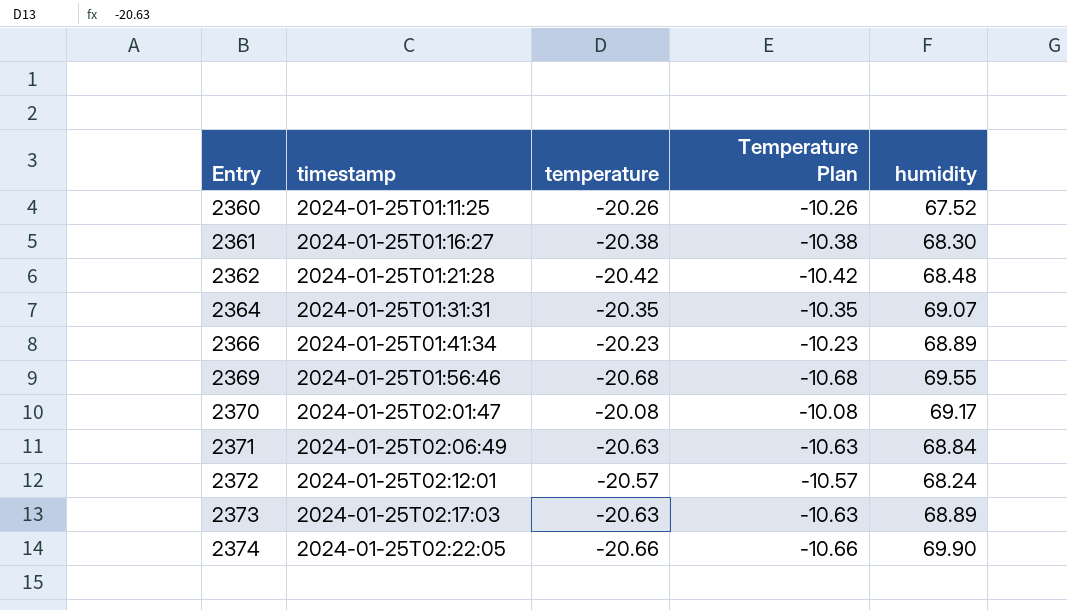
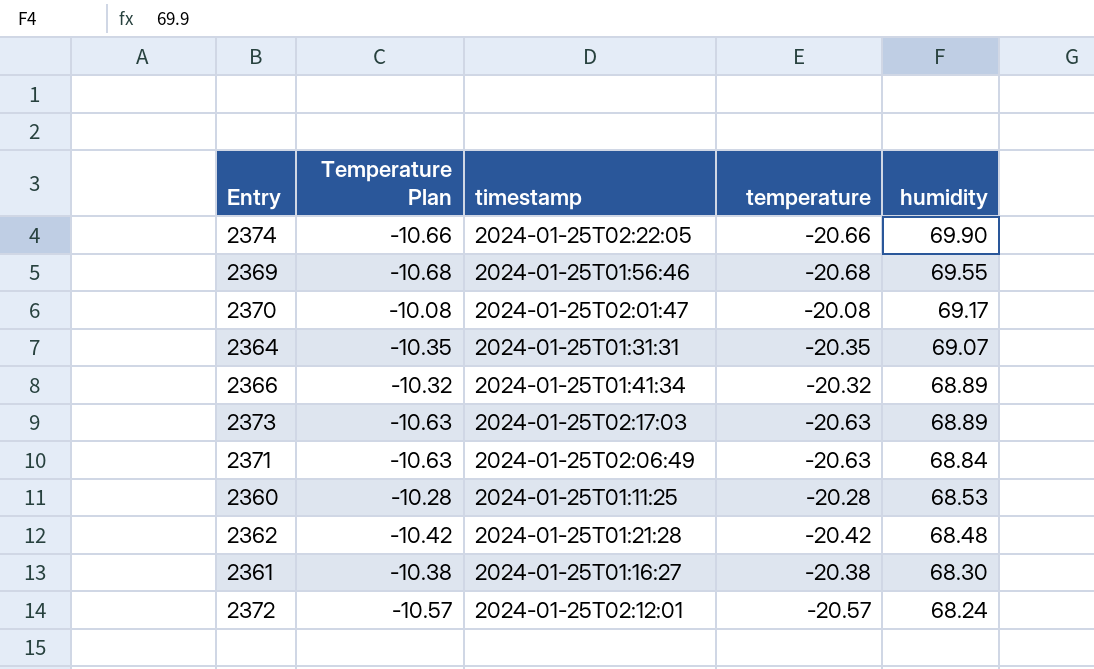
row order: Entry ascending -> humidity descending
column Temperature Plan | position: 4 -> 2
2366 | Temperature Plan: -10.23 -> -10.32
2366 | temperature: -20.23 -> -20.32
2360 | Temperature Plan: -10.26 -> -10.28
2360 | temperature: -20.26 -> -20.28
2360 | humidity: 67.52 -> 68.53

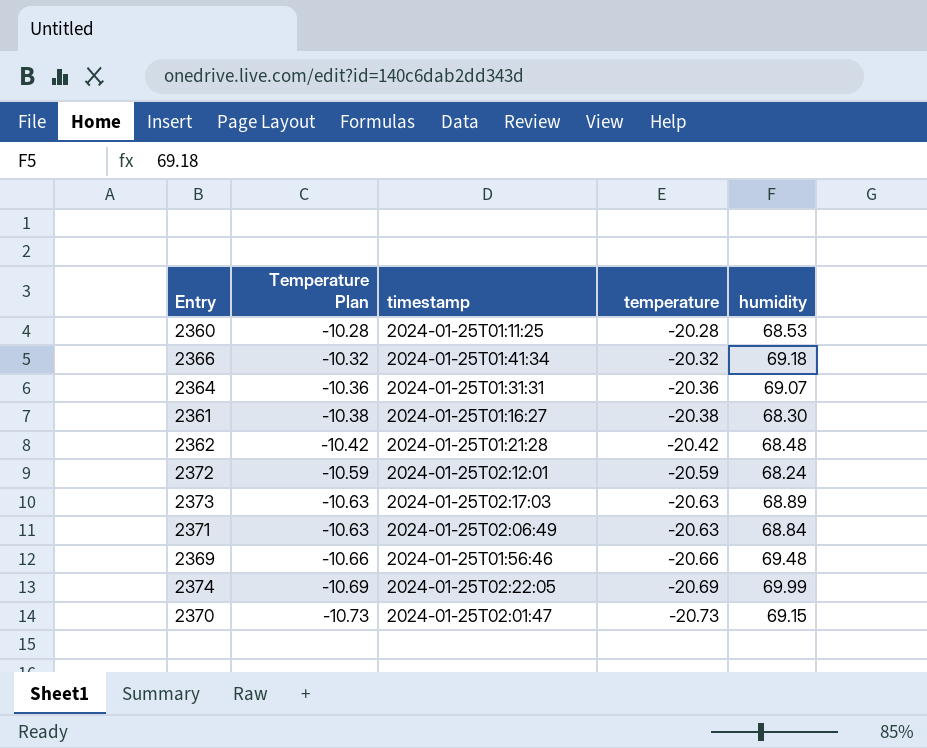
row order: humidity descending -> Temperature Plan descending
2366 | humidity: 68.89 -> 69.18
2364 | Temperature Plan: -10.35 -> -10.36
2364 | temperature: -20.35 -> -20.36
2372 | Temperature Plan: -10.57 -> -10.59
2372 | temperature: -20.57 -> -20.59
2369 | Temperature Plan: -10.68 -> -10.66
2369 | temperature: -20.68 -> -20.66
2369 | humidity: 69.55 -> 69.48
2374 | Temperature Plan: -10.66 -> -10.69
2374 | temperature: -20.66 -> -20.69
2374 | humidity: 69.90 -> 69.99
2370 | Temperature Plan: -10.08 -> -10.73
2370 | temperature: -20.08 -> -20.73
2370 | humidity: 69.17 -> 69.15

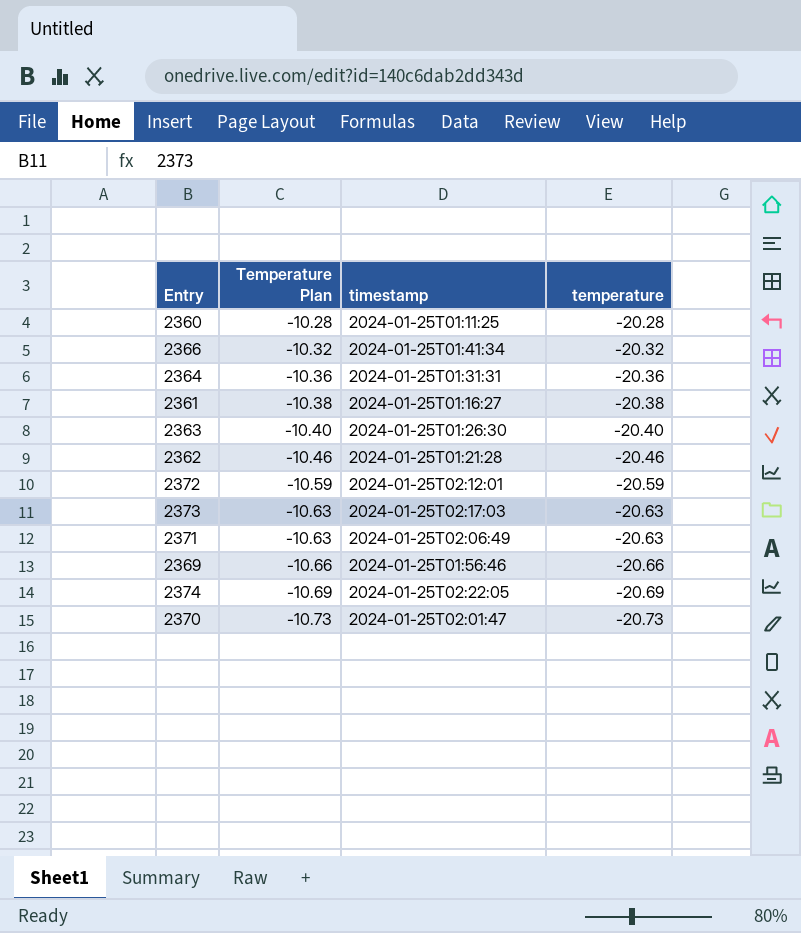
column humidity | position: 5 -> none
row 2363: none -> -10.40 | 2024-01-25T01:26:30 | -20.40
2362 | Temperature Plan: -10.42 -> -10.46
2362 | temperature: -20.42 -> -20.46

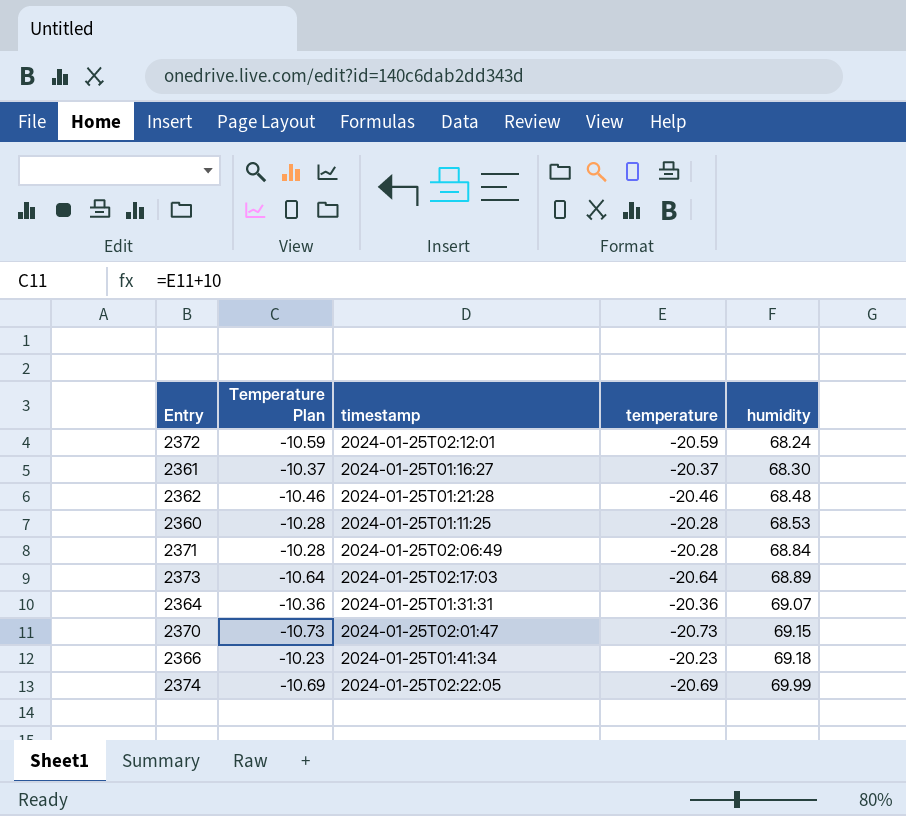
row order: Temperature Plan descending -> humidity ascending
column humidity | position: none -> 5
row 2363: -10.40 | 2024-01-25T01:26:30 | -20.40 -> none
row 2369: -10.66 | 2024-01-25T01:56:46 | -20.66 -> none
2361 | Temperature Plan: -10.38 -> -10.37
2361 | temperature: -20.38 -> -20.37
2371 | Temperature Plan: -10.63 -> -10.28
2371 | temperature: -20.63 -> -20.28
2373 | Temperature Plan: -10.63 -> -10.64
2373 | temperature: -20.63 -> -20.64
2366 | Temperature Plan: -10.32 -> -10.23
2366 | temperature: -20.32 -> -20.23

